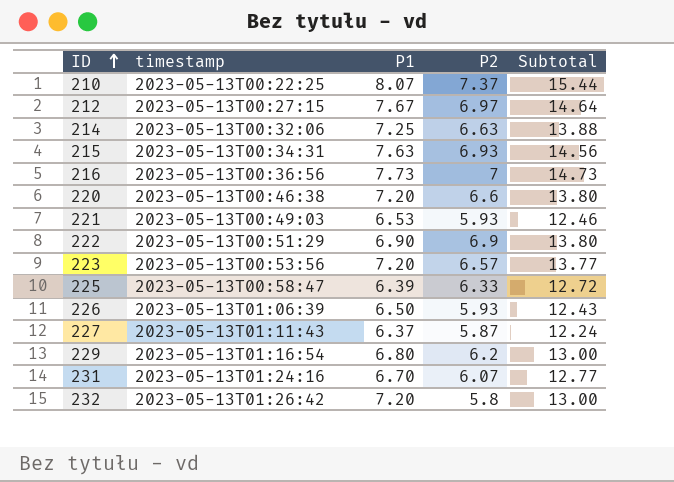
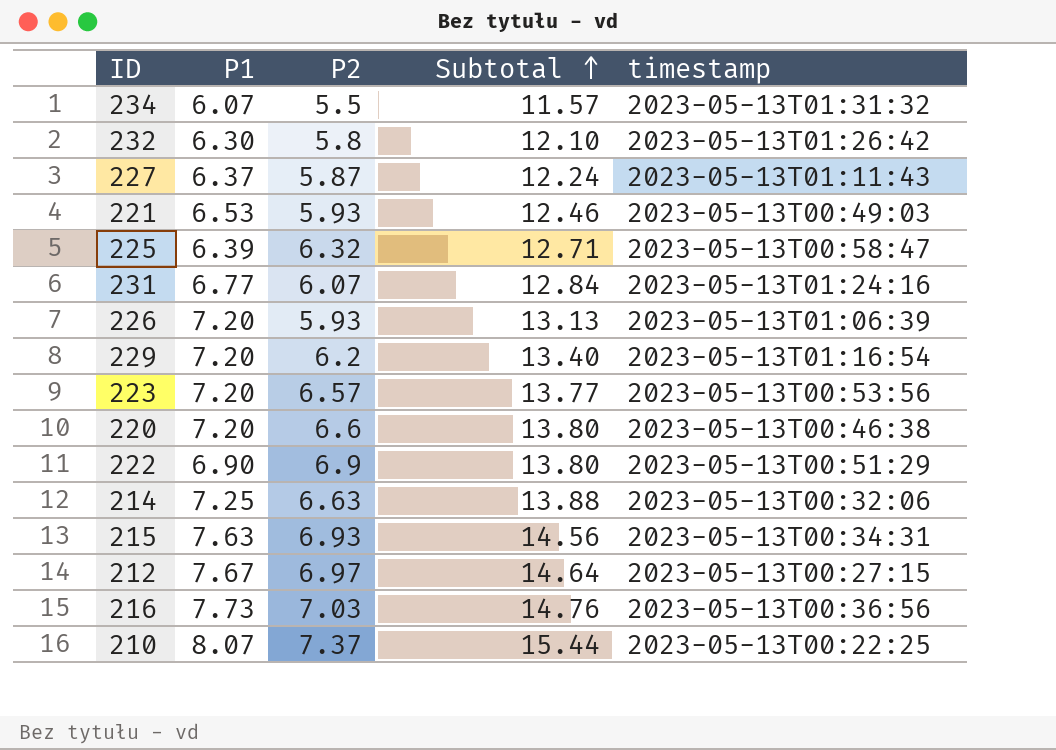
row order: ID ascending -> Subtotal ascending
column timestamp | position: 2 -> 5
row 234: none -> 6.07 | 5.5 | 11.57 | 2023-05-13T01:31:32
232 | P1: 7.20 -> 6.30
232 | Subtotal: 13.00 -> 12.10
225 | P2: 6.33 -> 6.32
225 | Subtotal: 12.72 -> 12.71
231 | P1: 6.70 -> 6.77
231 | Subtotal: 12.77 -> 12.84
226 | P1: 6.50 -> 7.20
226 | Subtotal: 12.43 -> 13.13
229 | P1: 6.80 -> 7.20
229 | Subtotal: 13.00 -> 13.40
216 | P2: 7 -> 7.03
216 | Subtotal: 14.73 -> 14.76

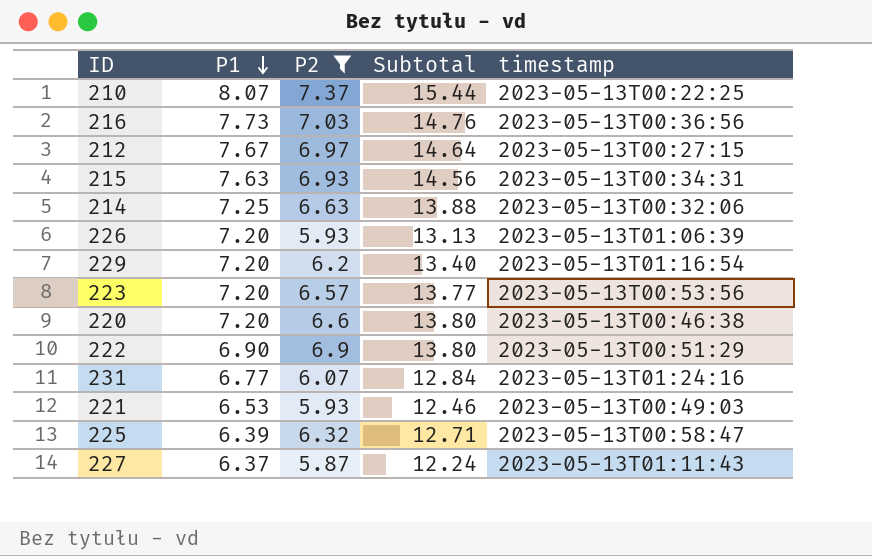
filter: none -> P2 >= 5.87
row order: Subtotal ascending -> P1 descending

